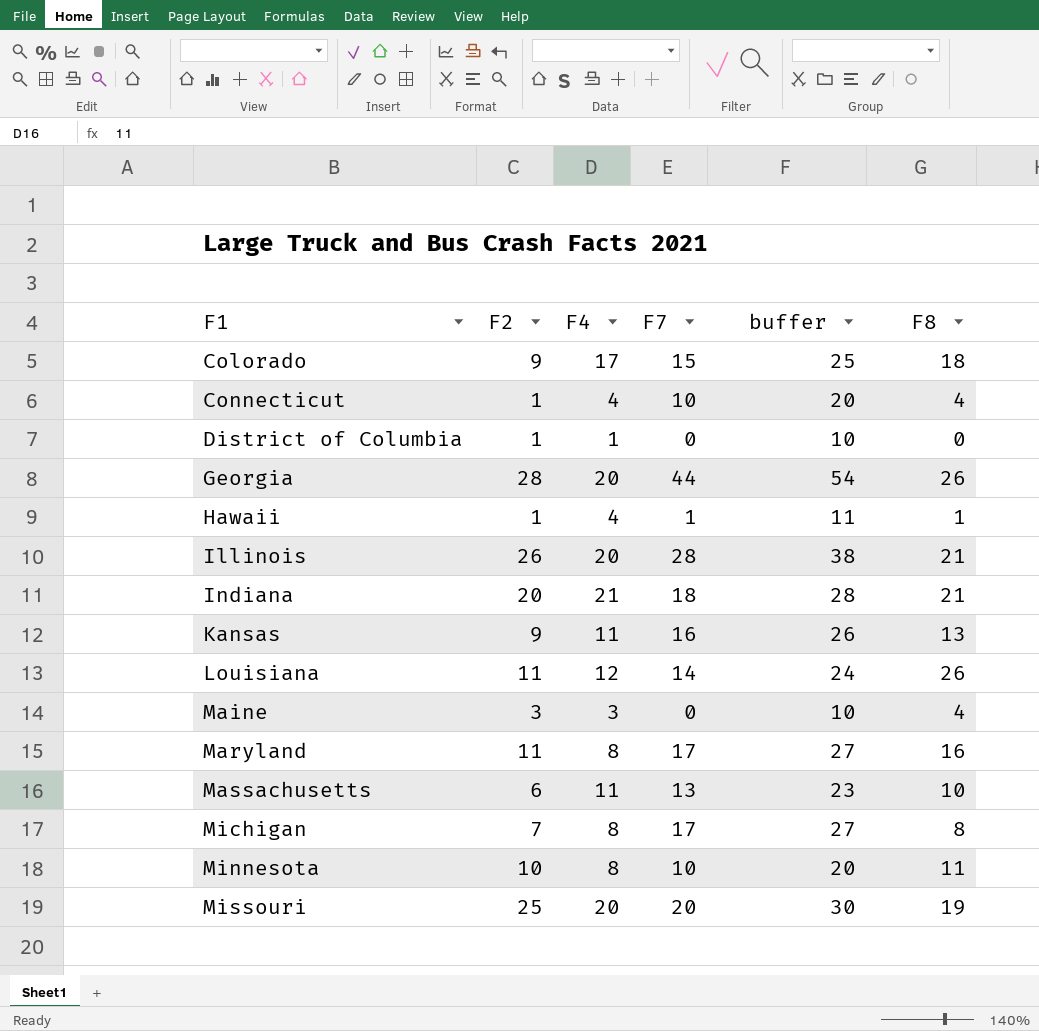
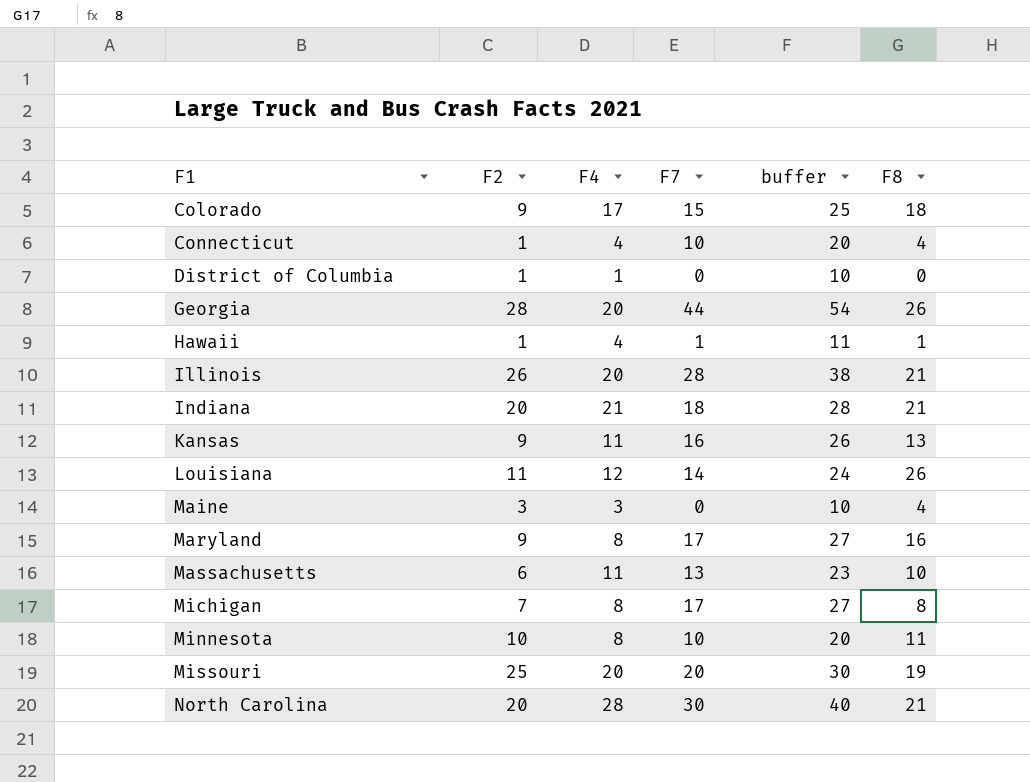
Maryland | F2: 11 -> 9
row North Carolina: none -> 20 | 28 | 30 | 40 | 21

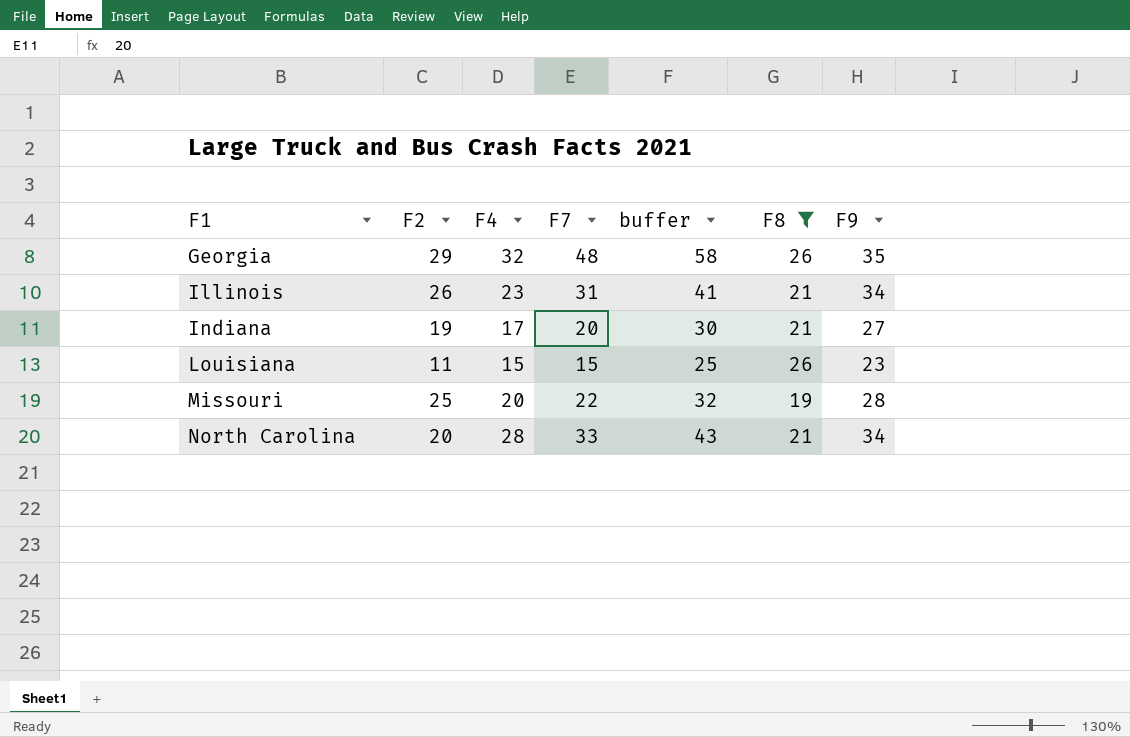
filter: none -> F8 >= 19
column F9 | position: none -> 7
Georgia | F2: 28 -> 29
Georgia | F4: 20 -> 32
Georgia | F7: 44 -> 48
Georgia | buffer: 54 -> 58
Illinois | F4: 20 -> 23
Illinois | F7: 28 -> 31
Illinois | buffer: 38 -> 41
Indiana | F2: 20 -> 19
Indiana | F4: 21 -> 17
Indiana | F7: 18 -> 20
Indiana | buffer: 28 -> 30
Louisiana | F4: 12 -> 15
Louisiana | F7: 14 -> 15
Louisiana | buffer: 24 -> 25
Missouri | F7: 20 -> 22
Missouri | buffer: 30 -> 32
North Carolina | F7: 30 -> 33
North Carolina | buffer: 40 -> 43

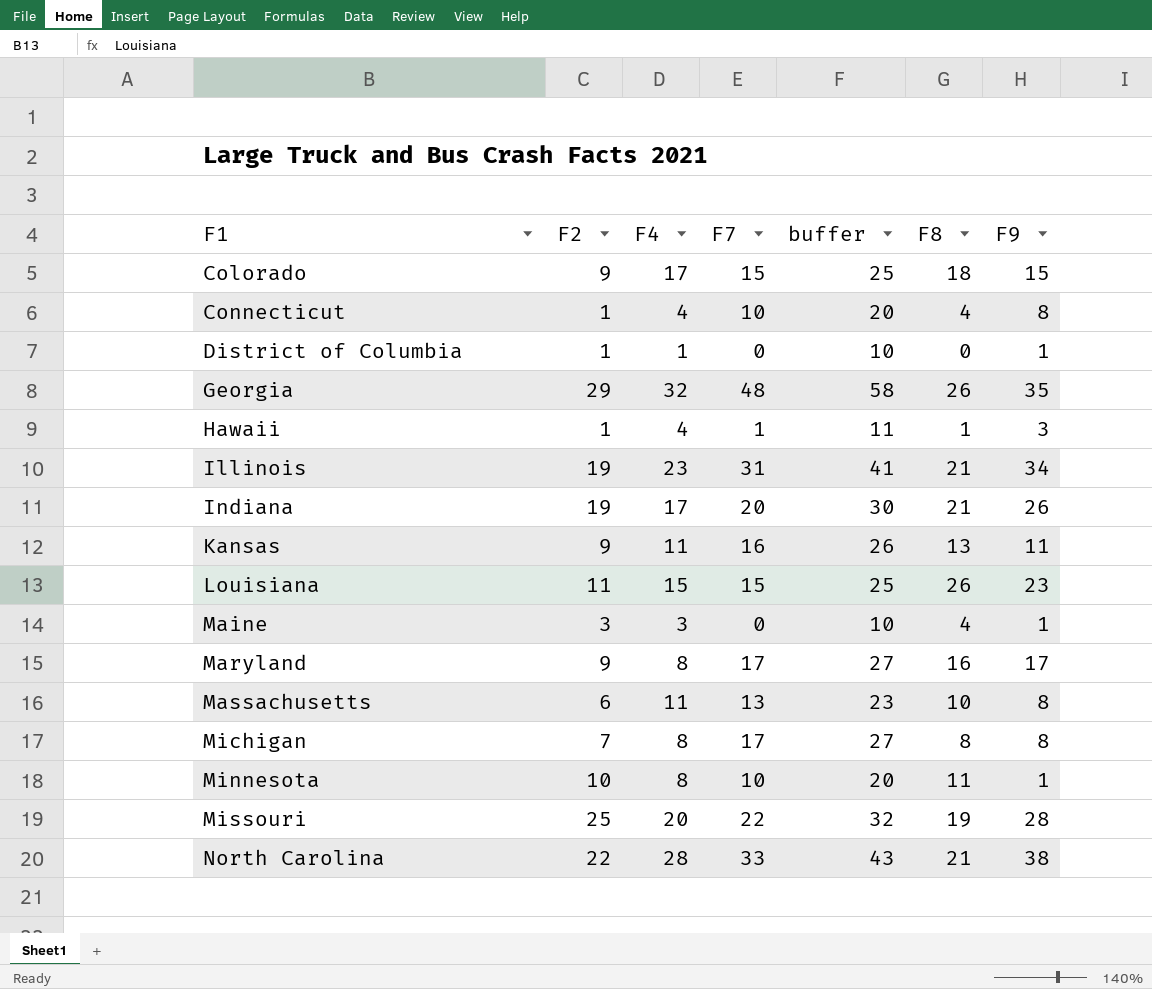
filter: F8 >= 19 -> none
Illinois | F2: 26 -> 19
Indiana | F9: 27 -> 26
North Carolina | F2: 20 -> 22
North Carolina | F9: 34 -> 38

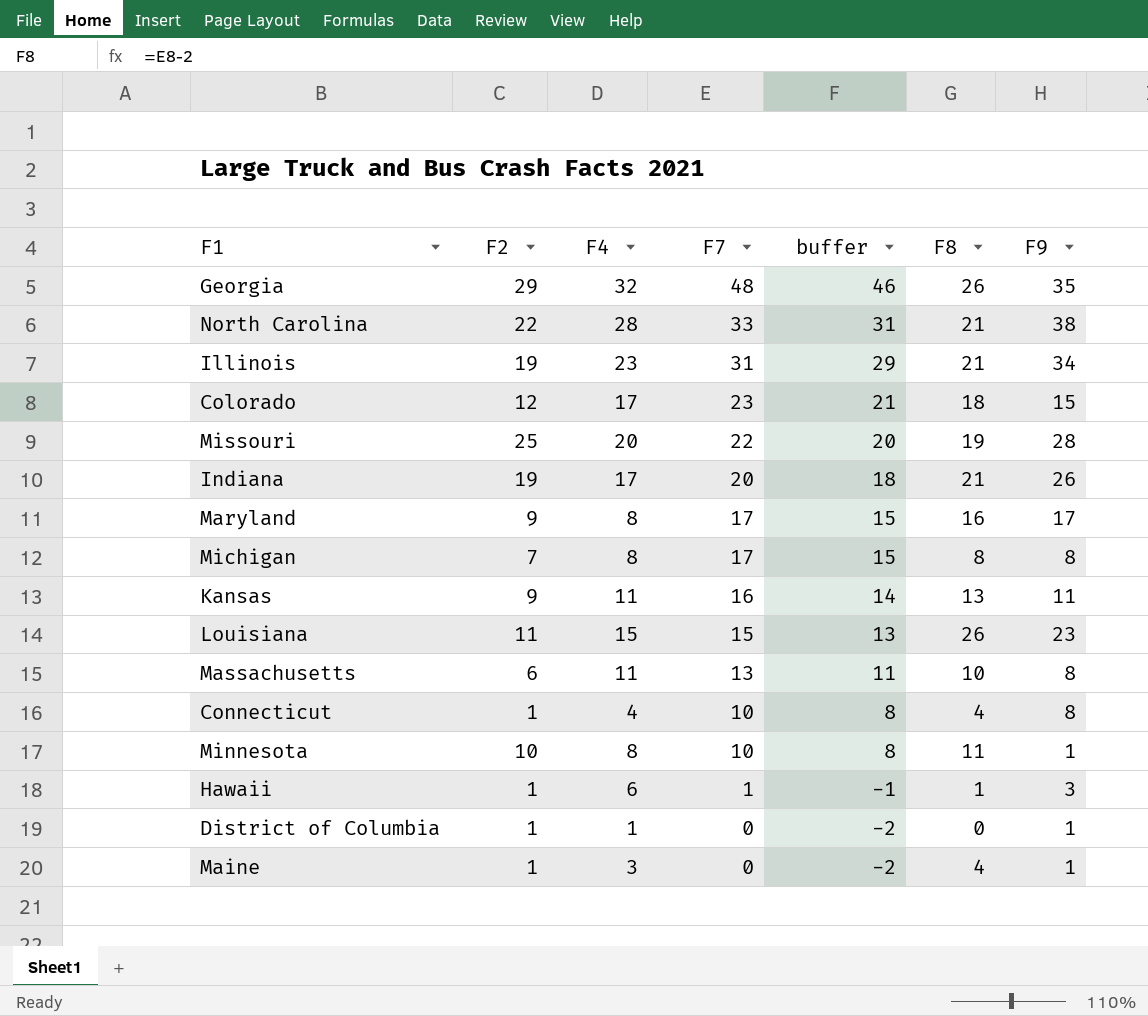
row order: F1 ascending -> F7 descending
column buffer | formula: [F7] + 10 -> [F7] - 2
Colorado | F2: 9 -> 12
Colorado | F7: 15 -> 23
Hawaii | F4: 4 -> 6
Maine | F2: 3 -> 1

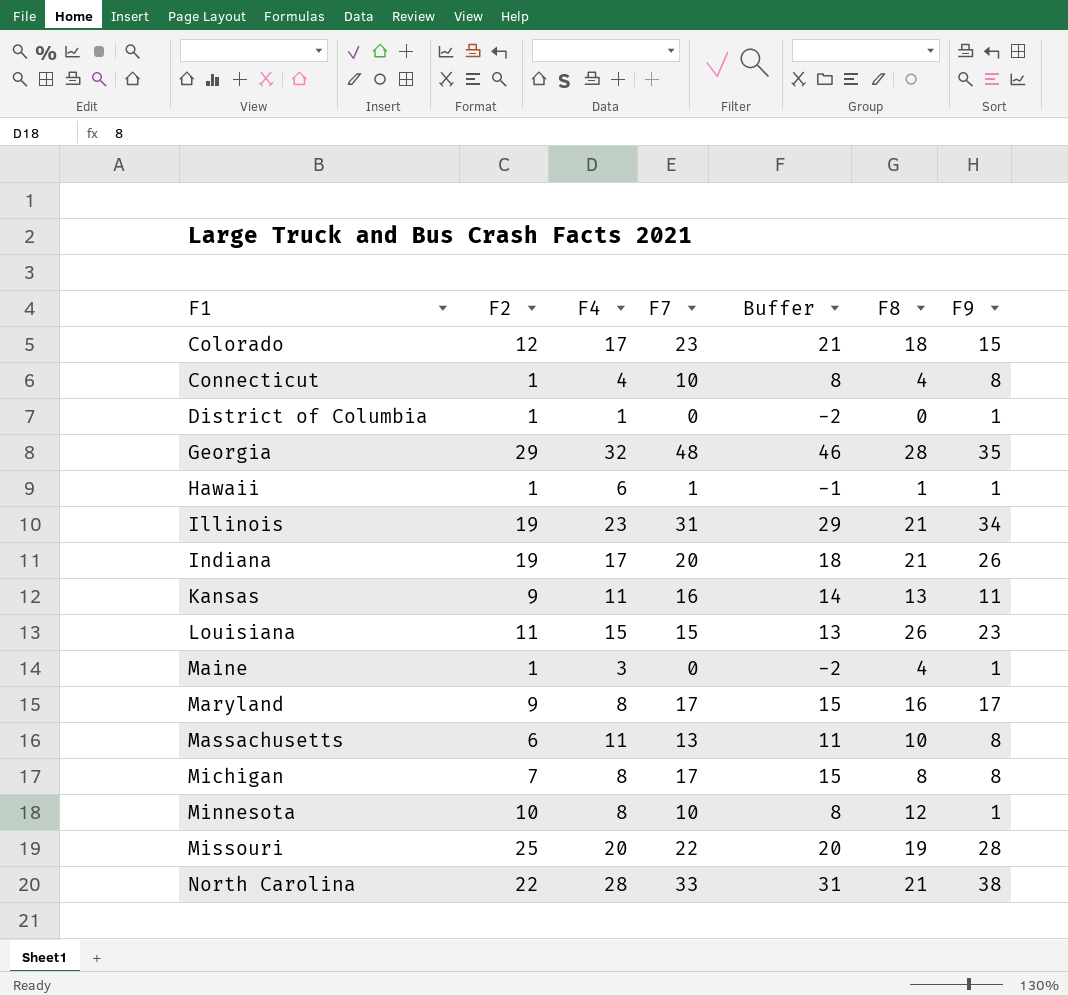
row order: F7 descending -> F1 ascending
column name: buffer -> Buffer
Georgia | F8: 26 -> 28
Hawaii | F9: 3 -> 1
Minnesota | F8: 11 -> 12

